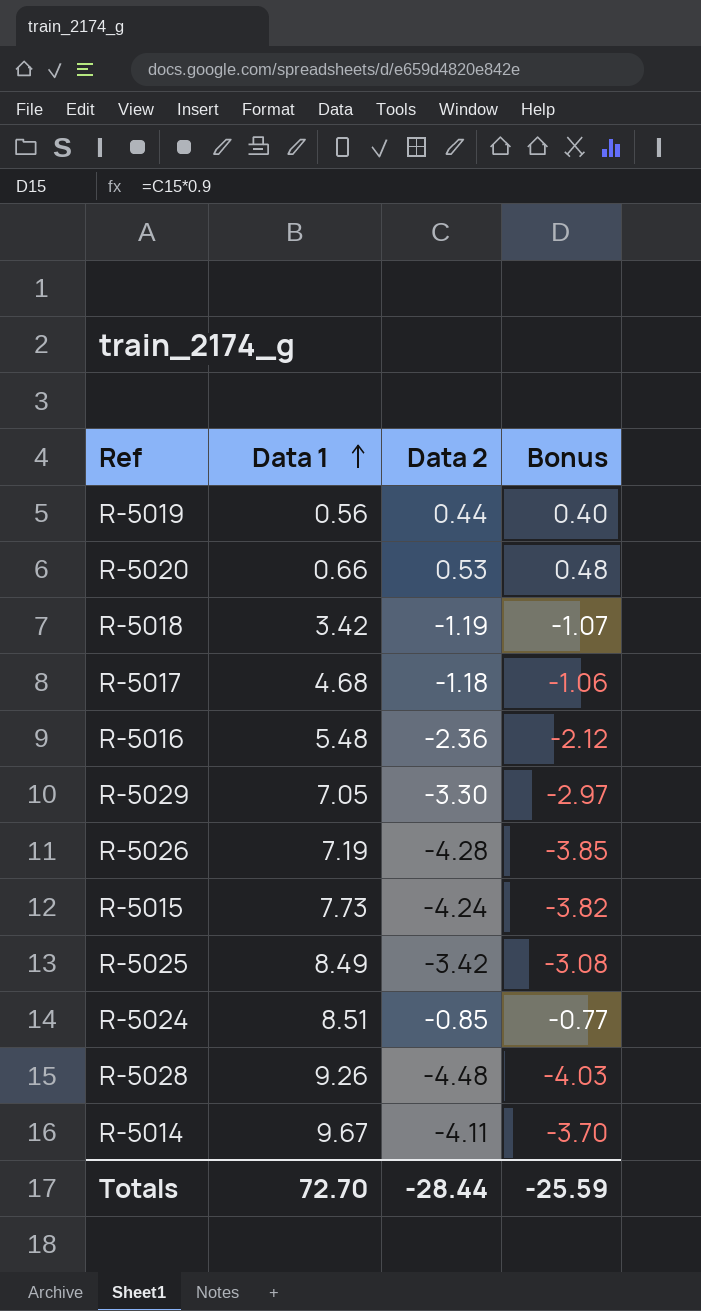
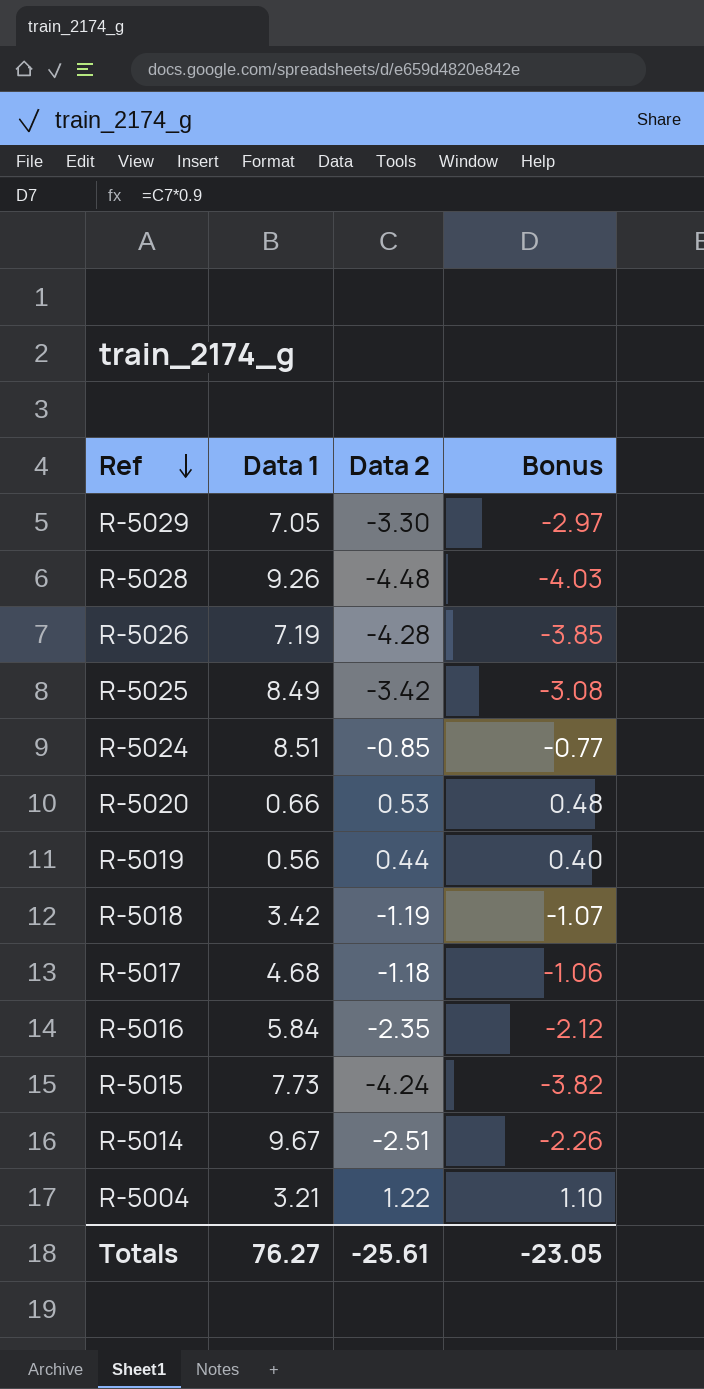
row order: Data 1 ascending -> Ref descending
R-5016 | Data 1: 5.48 -> 5.84
R-5016 | Data 2: -2.36 -> -2.35
R-5014 | Data 2: -4.11 -> -2.51
R-5014 | Bonus: -3.70 -> -2.26
row R-5004: none -> 3.21 | 1.22 | 1.10
Totals | Data 1: 72.70 -> 76.27
Totals | Data 2: -28.44 -> -25.61
Totals | Bonus: -25.59 -> -23.05

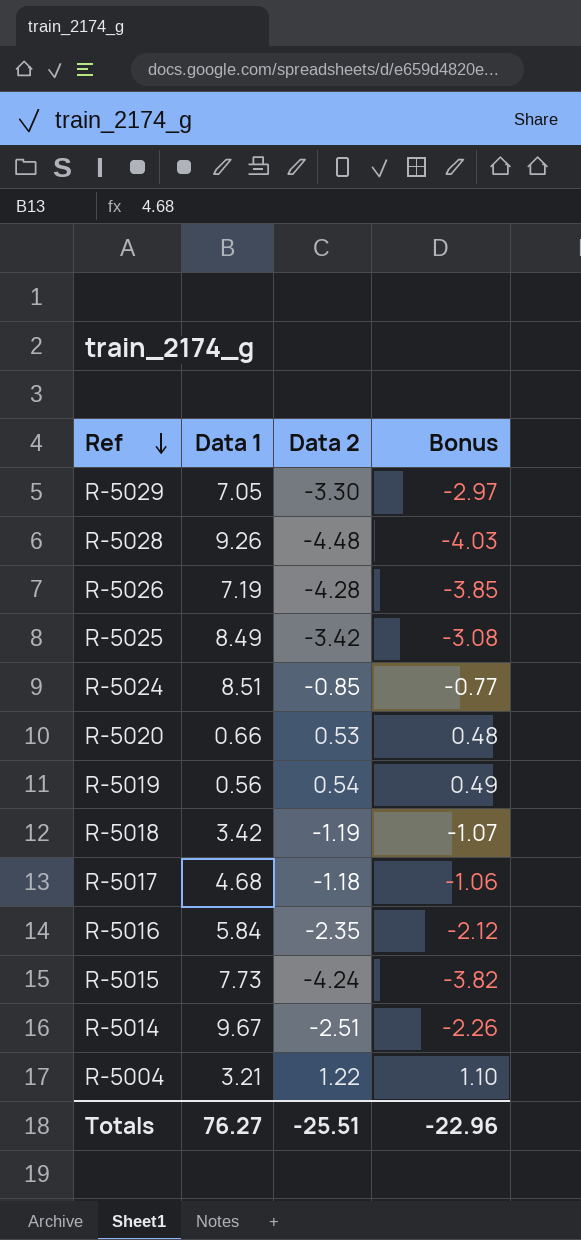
R-5019 | Data 2: 0.44 -> 0.54
R-5019 | Bonus: 0.40 -> 0.49
Totals | Data 2: -25.61 -> -25.51
Totals | Bonus: -23.05 -> -22.96

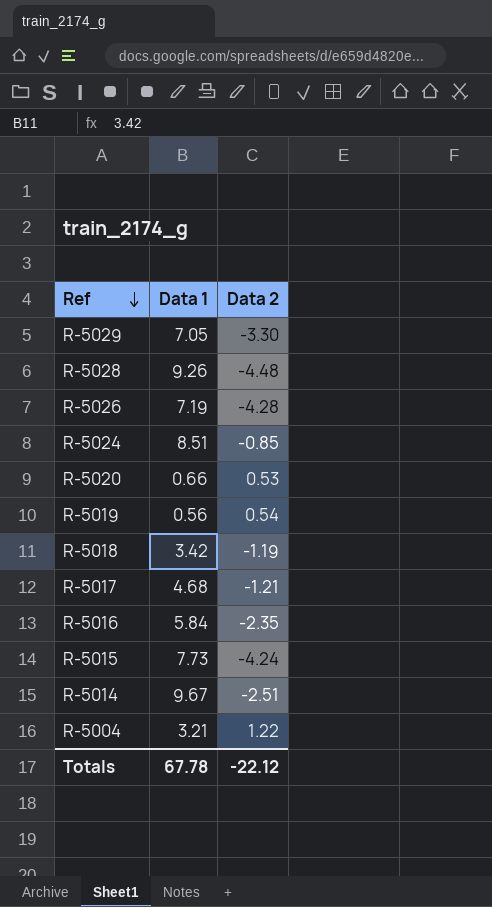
column Bonus | formula: [Data 2] * 0.9 -> none
row R-5025: 8.49 | -3.42 | -3.08 -> none
R-5017 | Data 2: -1.18 -> -1.21
Totals | Data 1: 76.27 -> 67.78
Totals | Data 2: -25.51 -> -22.12

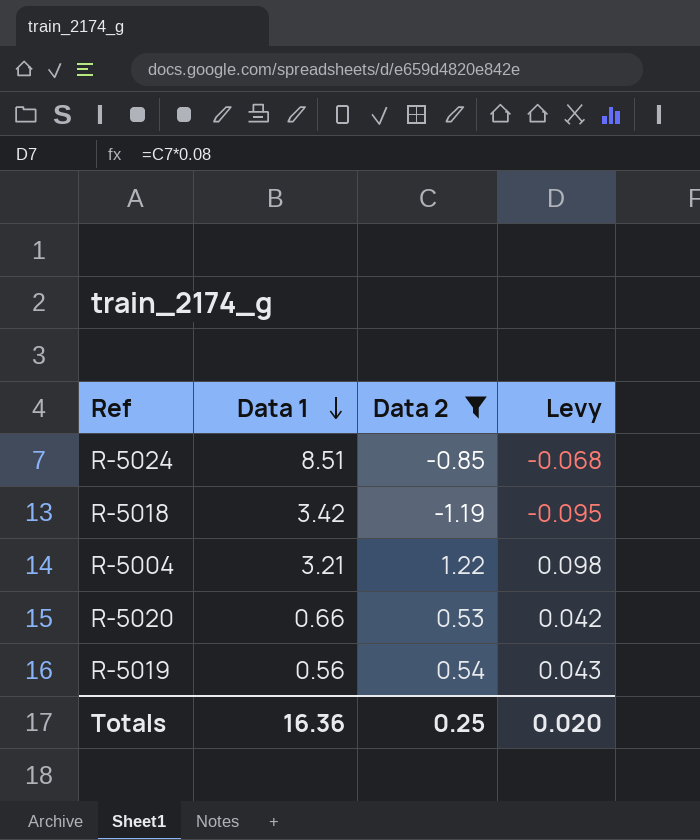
filter: none -> Data 2 >= -1.19
row order: Ref descending -> Data 1 descending
column Levy | formula: none -> [Data 2] * 0.08
Totals | Data 1: 67.78 -> 16.36
Totals | Data 2: -22.12 -> 0.25

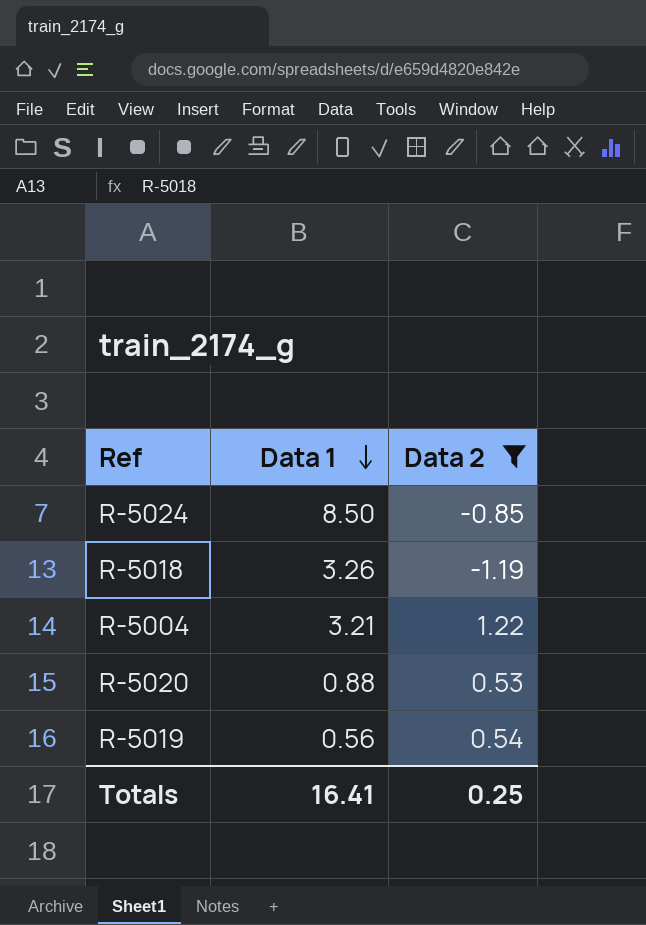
column Levy | formula: [Data 2] * 0.08 -> none
R-5024 | Data 1: 8.51 -> 8.50
R-5018 | Data 1: 3.42 -> 3.26
R-5020 | Data 1: 0.66 -> 0.88
Totals | Data 1: 16.36 -> 16.41

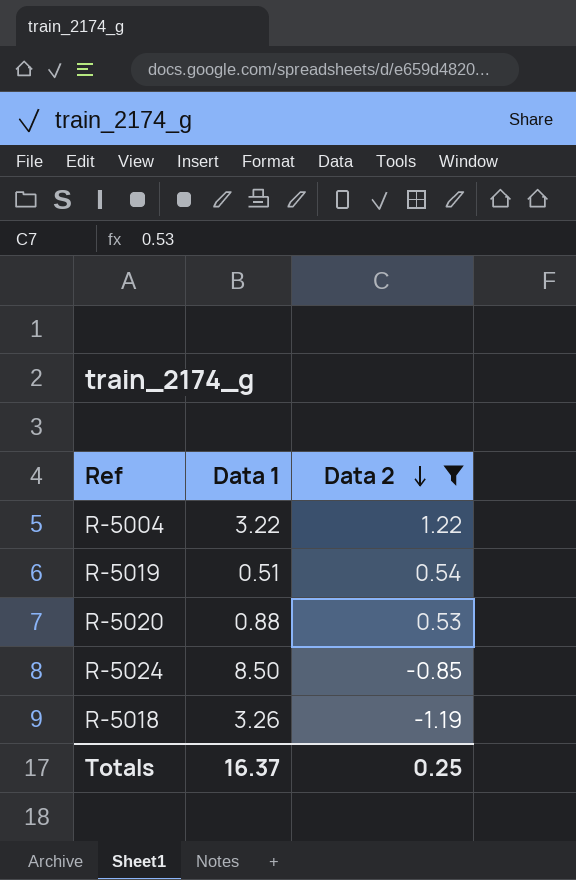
row order: Data 1 descending -> Data 2 descending
R-5004 | Data 1: 3.21 -> 3.22
R-5019 | Data 1: 0.56 -> 0.51
Totals | Data 1: 16.41 -> 16.37

